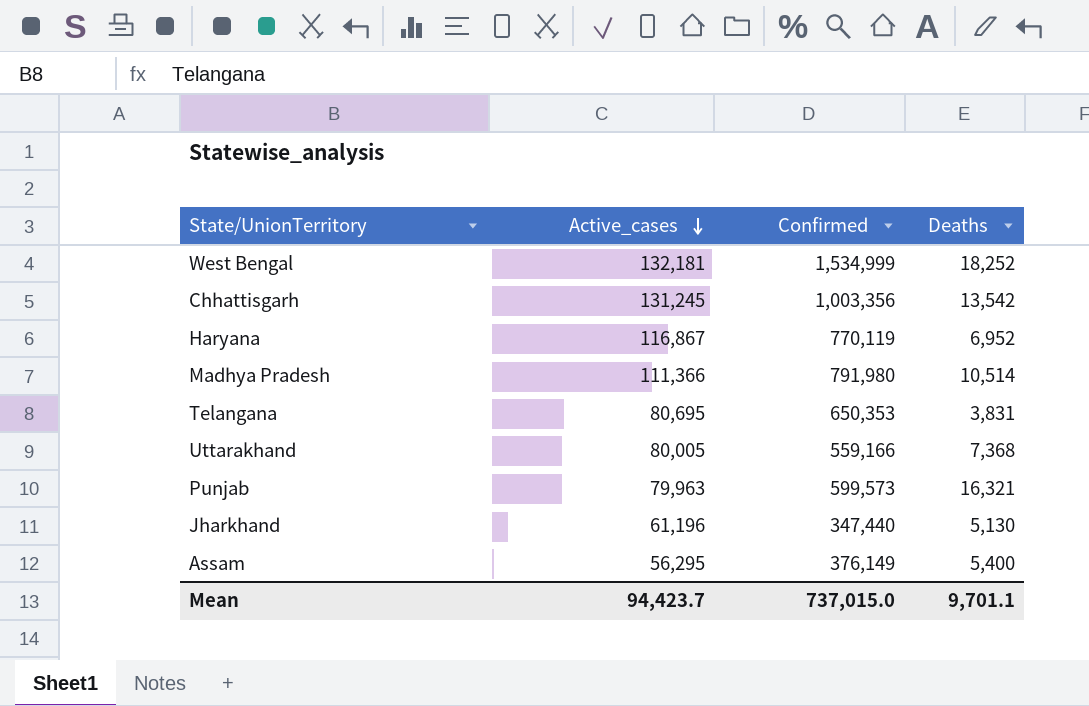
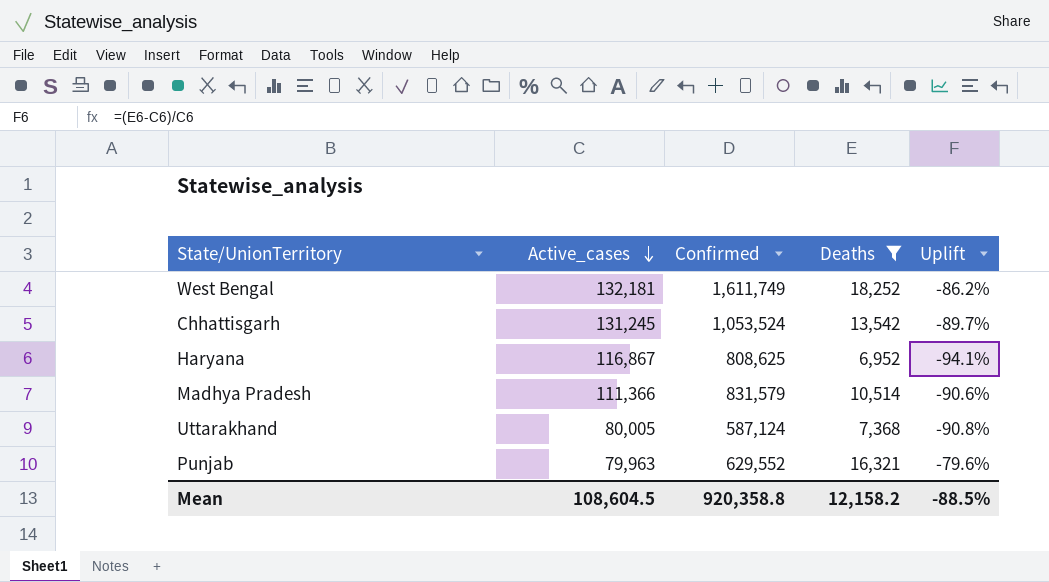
filter: none -> Deaths >= 6,952
column Uplift | formula: none -> ([Deaths] - [Active_cases]) / [Active_cases]
West Bengal | Confirmed: 1,534,999 -> 1,611,749
Chhattisgarh | Confirmed: 1,003,356 -> 1,053,524
Haryana | Confirmed: 770,119 -> 808,625
Madhya Pradesh | Confirmed: 791,980 -> 831,579
Uttarakhand | Confirmed: 559,166 -> 587,124
Punjab | Confirmed: 599,573 -> 629,552
Mean | Active_cases: 94,423.7 -> 108,604.5
Mean | Confirmed: 737,015.0 -> 920,358.8
Mean | Deaths: 9,701.1 -> 12,158.2

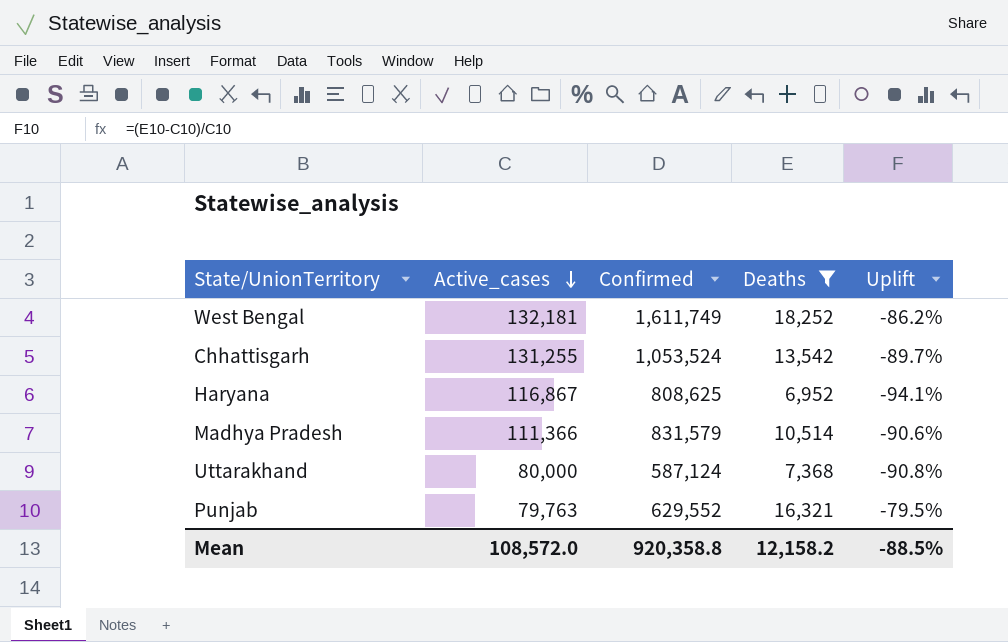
Chhattisgarh | Active_cases: 131,245 -> 131,255
Uttarakhand | Active_cases: 80,005 -> 80,000
Punjab | Active_cases: 79,963 -> 79,763
Punjab | Uplift: -79.6% -> -79.5%
Mean | Active_cases: 108,604.5 -> 108,572.0

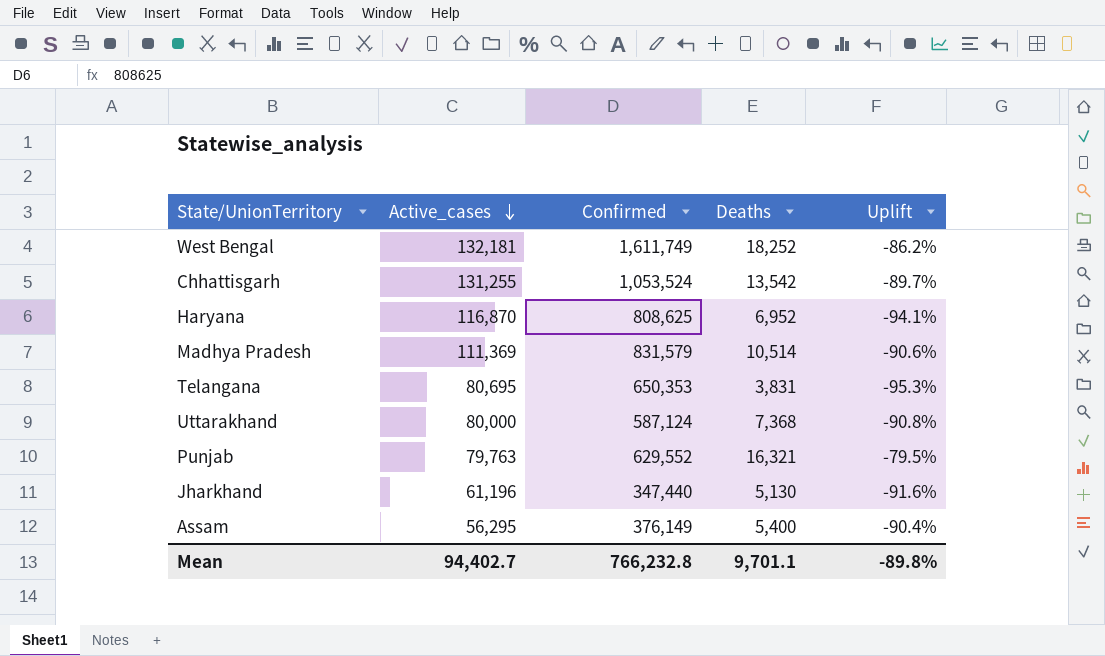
filter: Deaths >= 6,952 -> none
Haryana | Active_cases: 116,867 -> 116,870
Madhya Pradesh | Active_cases: 111,366 -> 111,369
Mean | Active_cases: 108,572.0 -> 94,402.7
Mean | Confirmed: 920,358.8 -> 766,232.8
Mean | Deaths: 12,158.2 -> 9,701.1
Mean | Uplift: -88.5% -> -89.8%

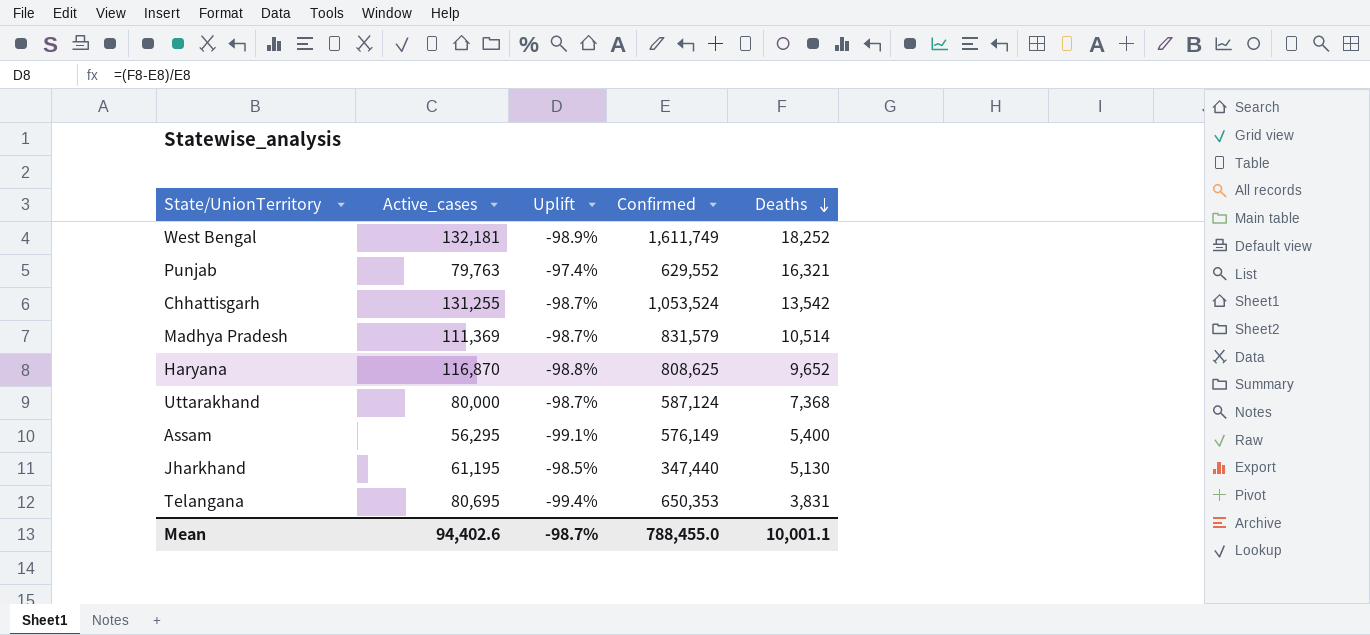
row order: Active_cases descending -> Deaths descending
column Uplift | formula: ([Deaths] - [Active_cases]) / [Active_cases] -> ([Deaths] - [Confirmed]) / [Confirmed]
column Uplift | position: 5 -> 3
Haryana | Deaths: 6,952 -> 9,652
Assam | Confirmed: 376,149 -> 576,149
Jharkhand | Active_cases: 61,196 -> 61,195
Mean | Active_cases: 94,402.7 -> 94,402.6
Mean | Uplift: -89.8% -> -98.7%
Mean | Confirmed: 766,232.8 -> 788,455.0
Mean | Deaths: 9,701.1 -> 10,001.1

